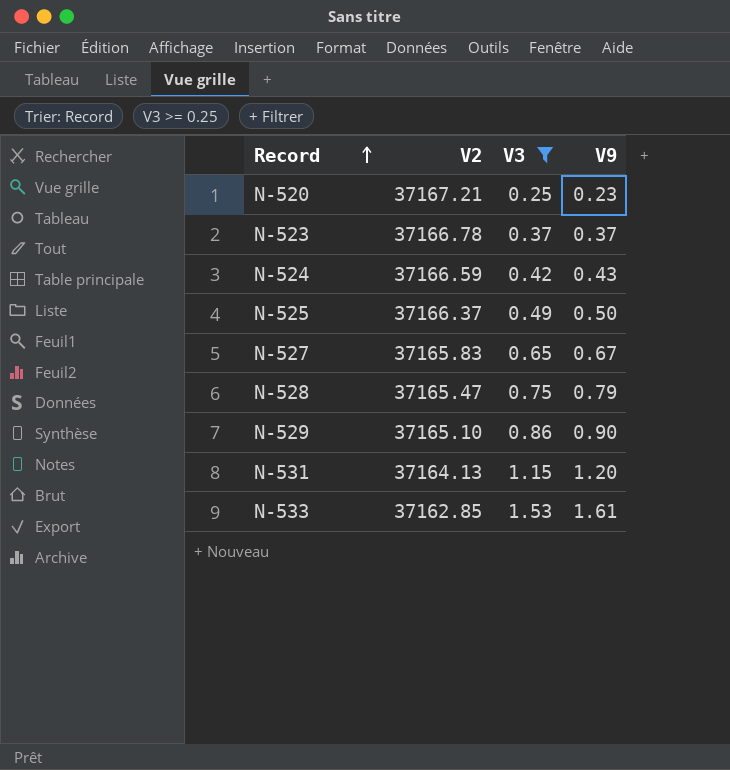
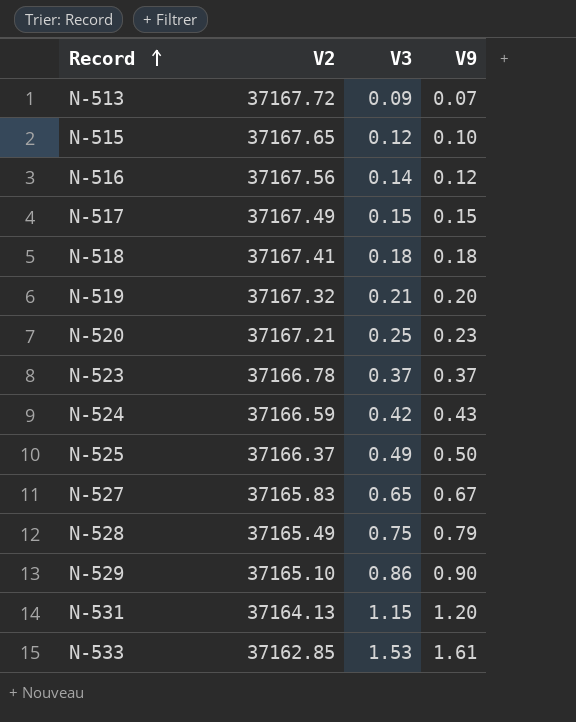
filter: V3 >= 0.25 -> none
N-528 | V2: 37165.47 -> 37165.49

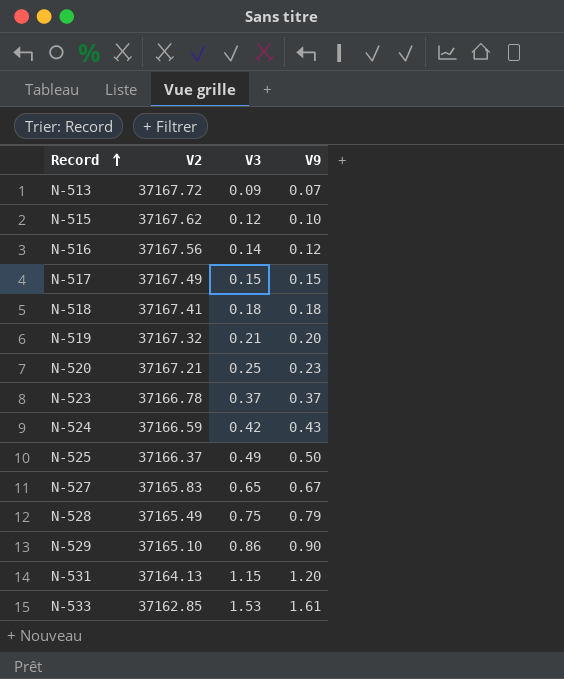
N-515 | V2: 37167.65 -> 37167.62

